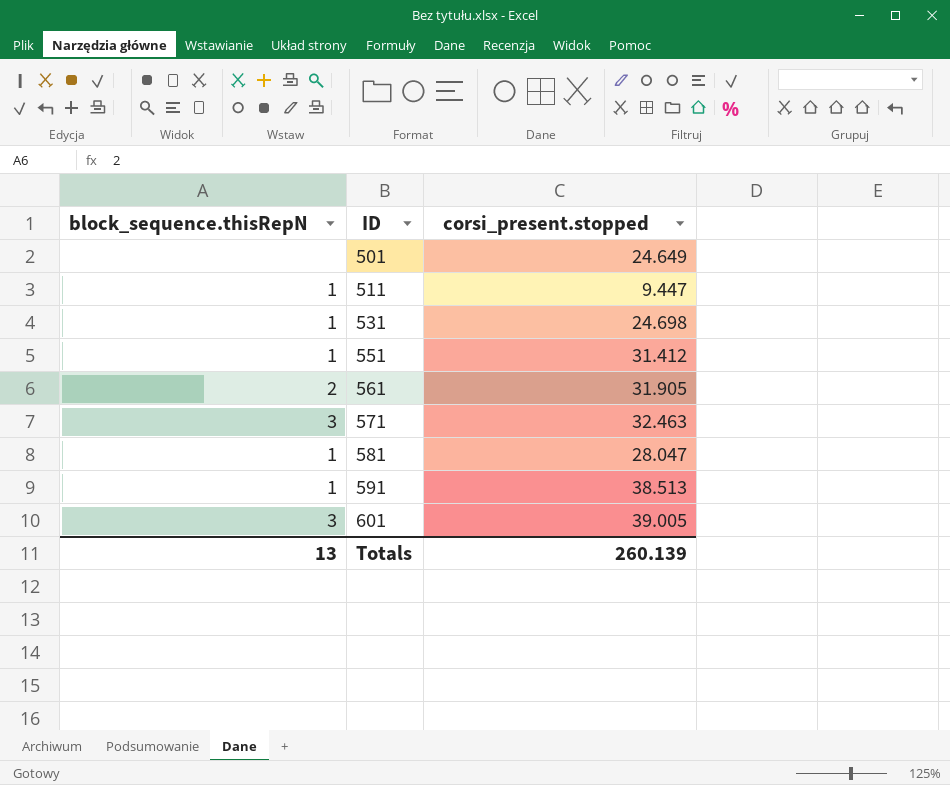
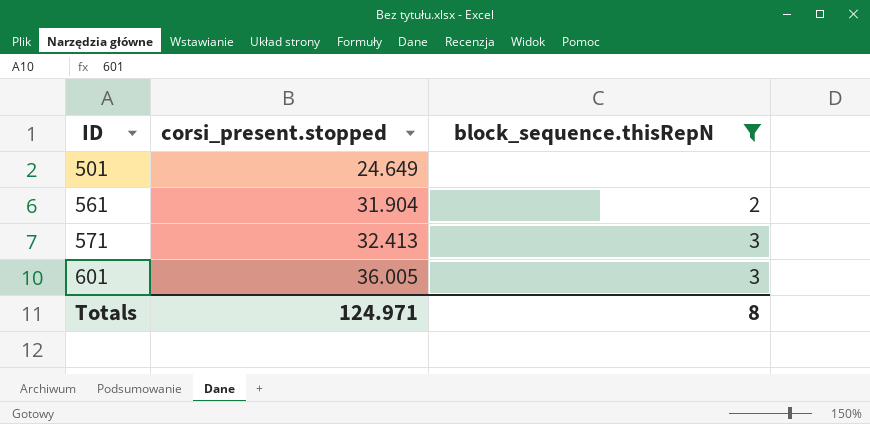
filter: none -> block_sequence.thisRepN != 1
column block_sequence.thisRepN | position: 1 -> 3
561 | corsi_present.stopped: 31.905 -> 31.904
571 | corsi_present.stopped: 32.463 -> 32.413
601 | corsi_present.stopped: 39.005 -> 36.005
Totals | corsi_present.stopped: 260.139 -> 124.971
Totals | block_sequence.thisRepN: 13 -> 8

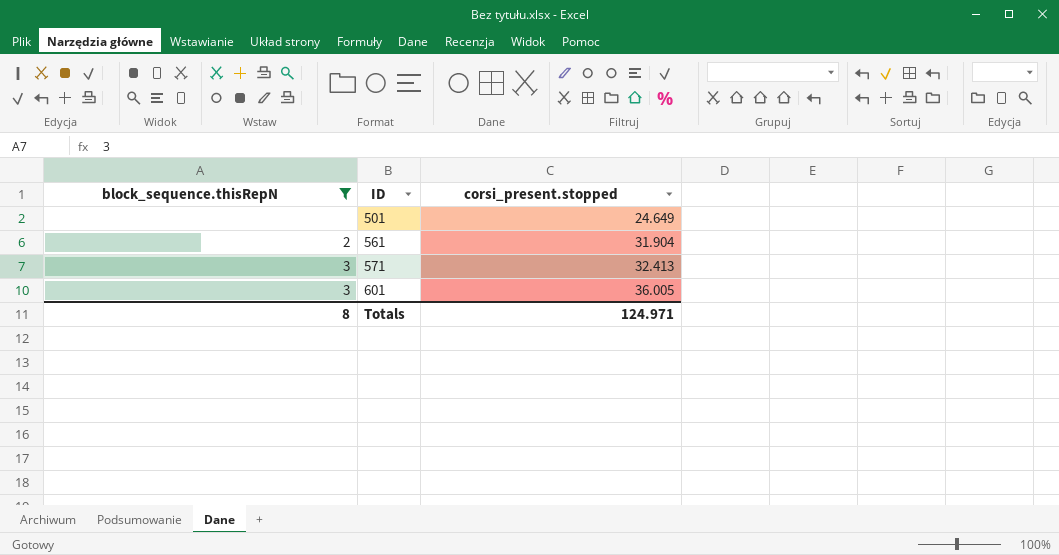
column block_sequence.thisRepN | position: 3 -> 1

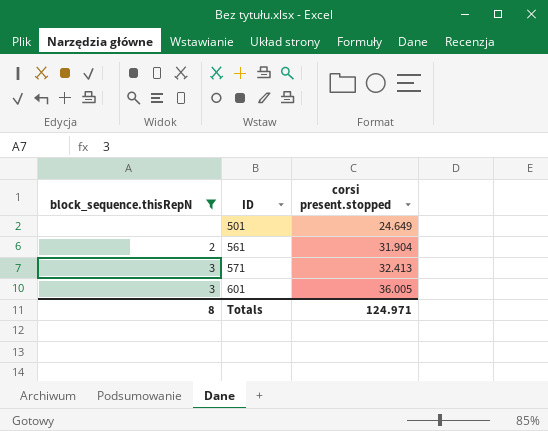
column name: corsi_present.stopped -> corsi present.stopped

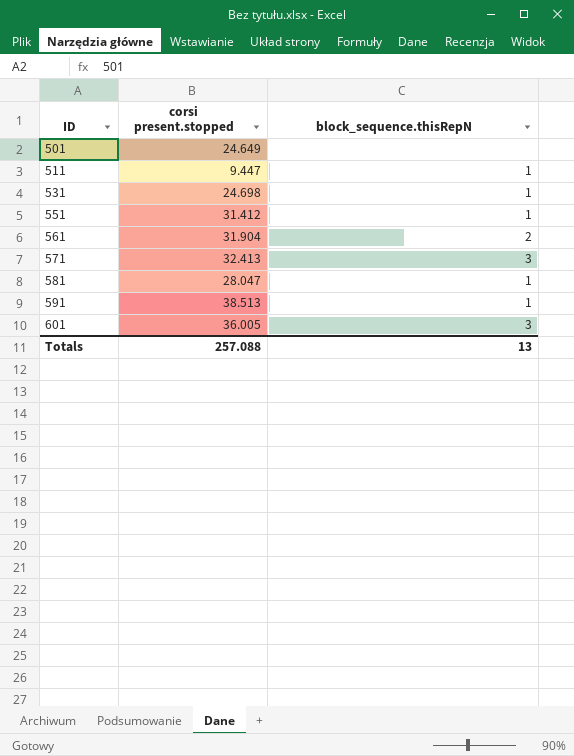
filter: block_sequence.thisRepN != 1 -> none
column block_sequence.thisRepN | position: 1 -> 3
Totals | corsi present.stopped: 124.971 -> 257.088
Totals | block_sequence.thisRepN: 8 -> 13

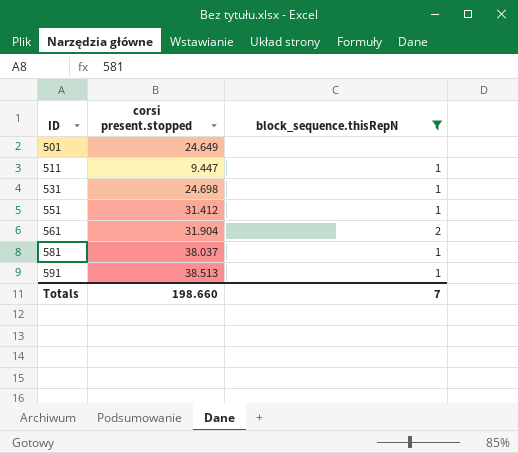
filter: none -> block_sequence.thisRepN != 3
581 | corsi present.stopped: 28.047 -> 38.037
Totals | corsi present.stopped: 257.088 -> 198.660
Totals | block_sequence.thisRepN: 13 -> 7

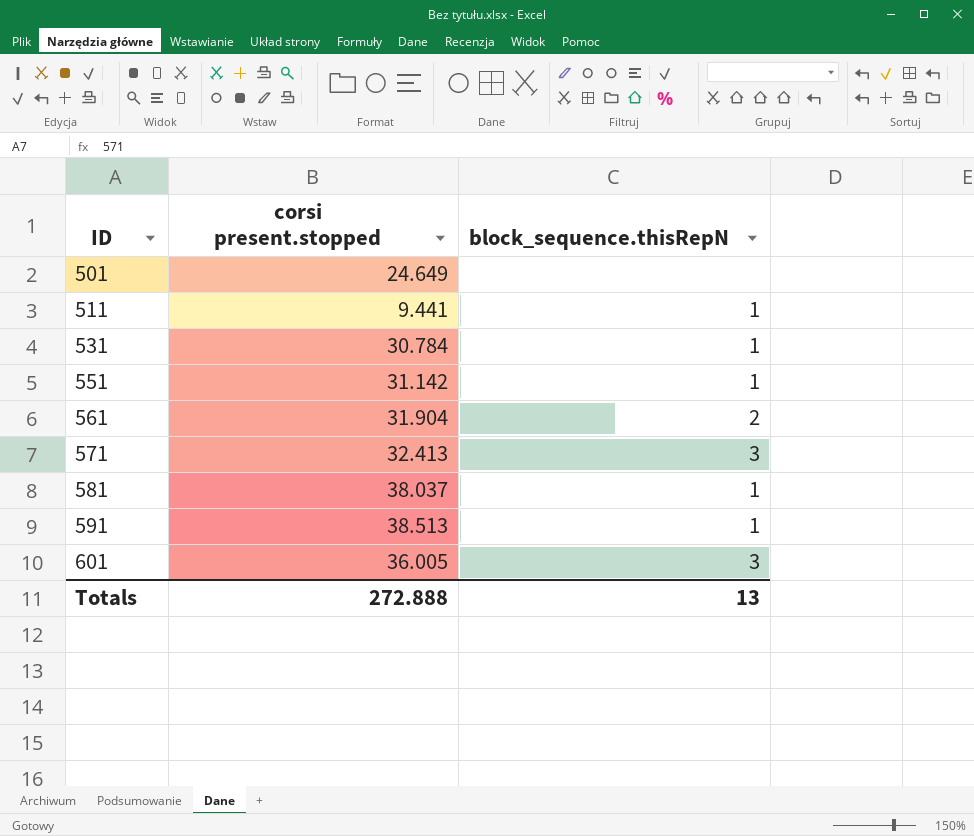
filter: block_sequence.thisRepN != 3 -> none
511 | corsi present.stopped: 9.447 -> 9.441
531 | corsi present.stopped: 24.698 -> 30.784
551 | corsi present.stopped: 31.412 -> 31.142
Totals | corsi present.stopped: 198.660 -> 272.888
Totals | block_sequence.thisRepN: 7 -> 13

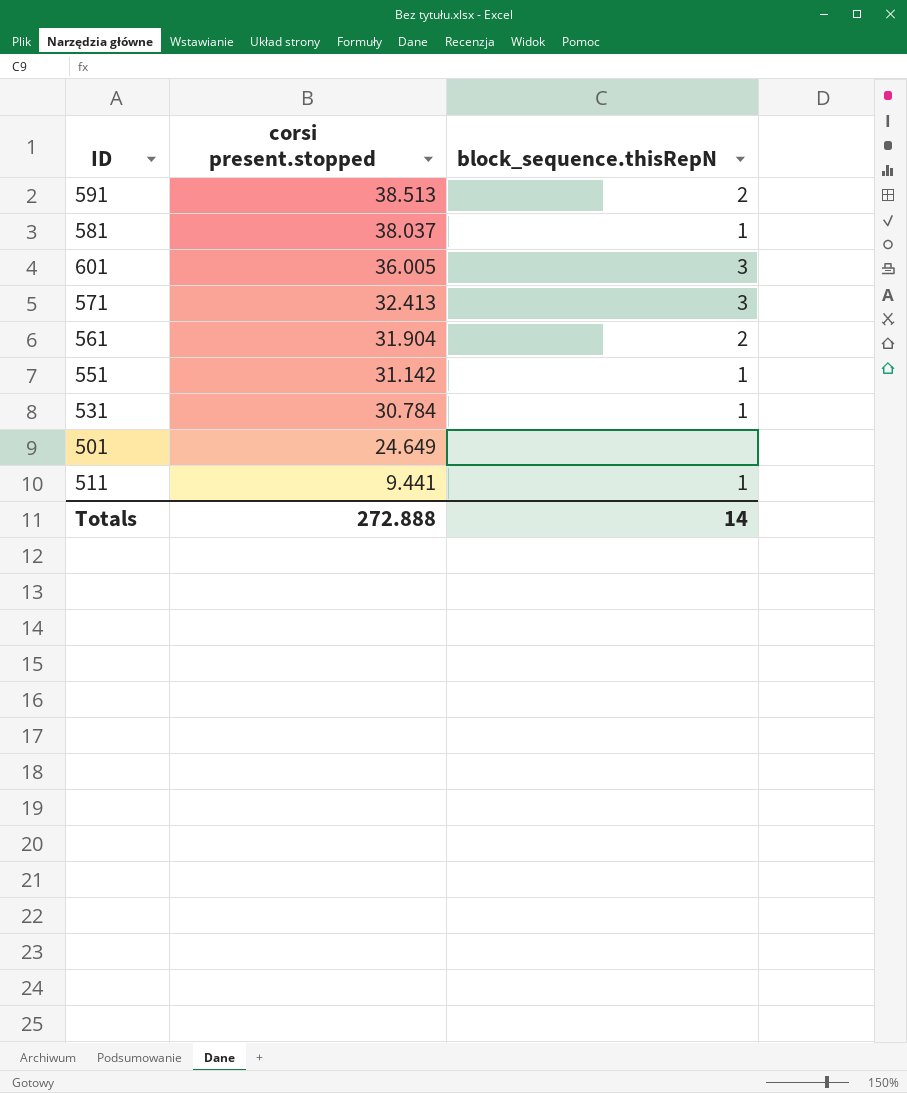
row order: ID ascending -> corsi present.stopped descending
591 | block_sequence.thisRepN: 1 -> 2
Totals | block_sequence.thisRepN: 13 -> 14

